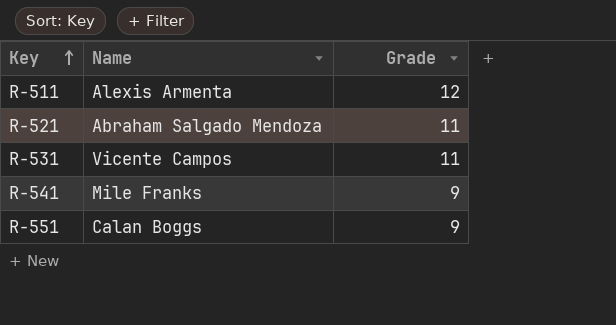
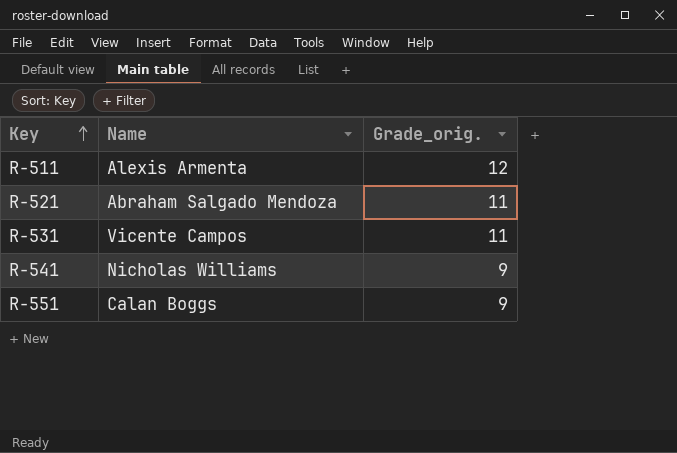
column name: Grade -> Grade_orig.
R-541 | Name: Mile Franks -> Nicholas Williams

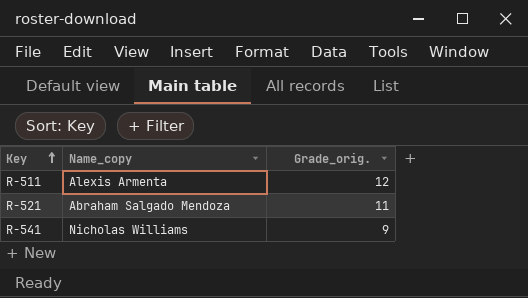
column name: Name -> Name_copy
row R-531: Vicente Campos | 11 -> none
row R-551: Calan Boggs | 9 -> none

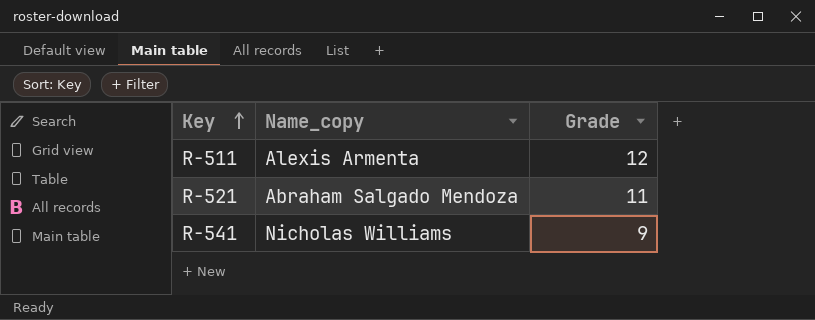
column name: Grade_orig. -> Grade

